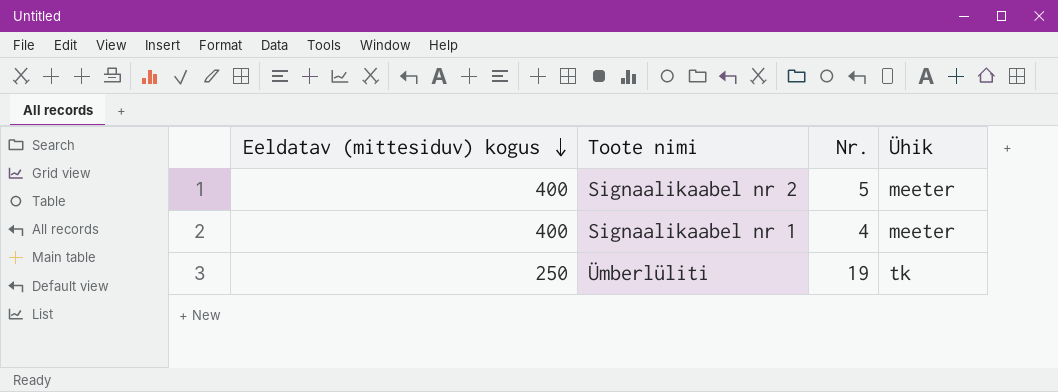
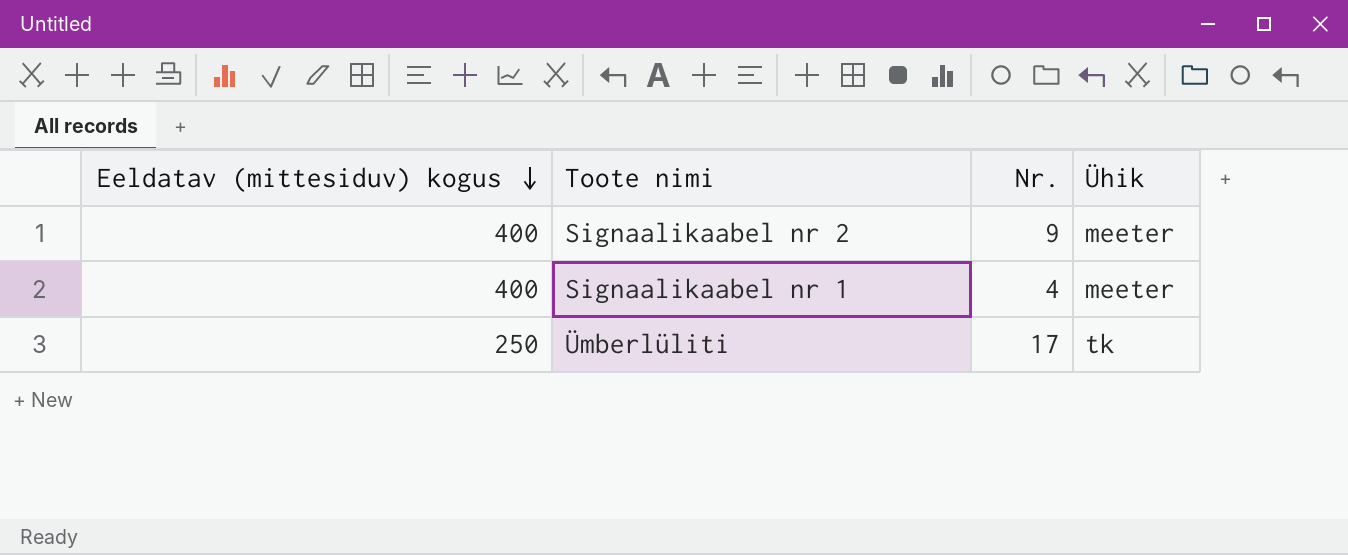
Signaalikaabel nr 2 | Nr.: 5 -> 9
Ümberlüliti | Nr.: 19 -> 17

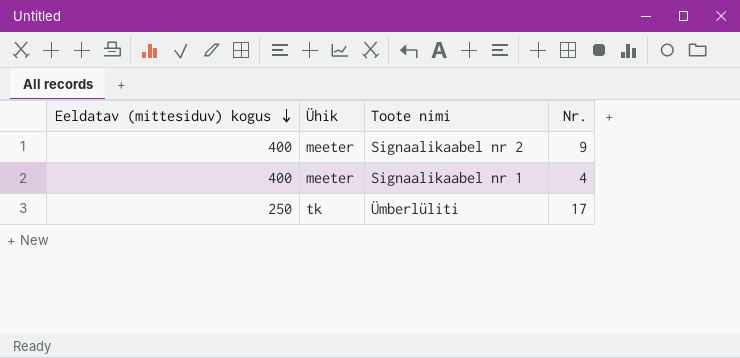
column Ühik | position: 4 -> 2

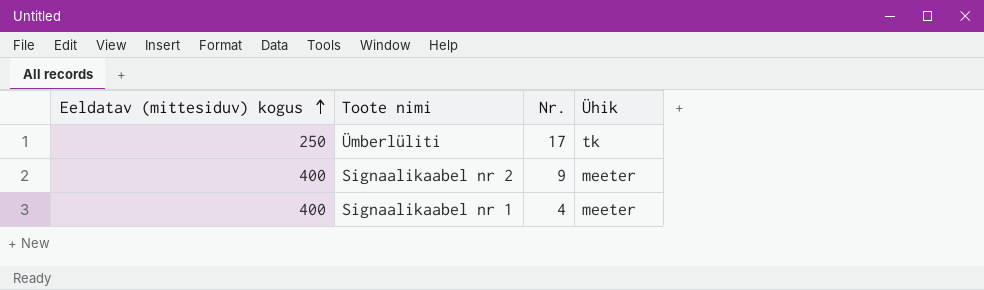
row order: Eeldatav (mittesiduv) kogus descending -> Eeldatav (mittesiduv) kogus ascending
column Ühik | position: 2 -> 4

